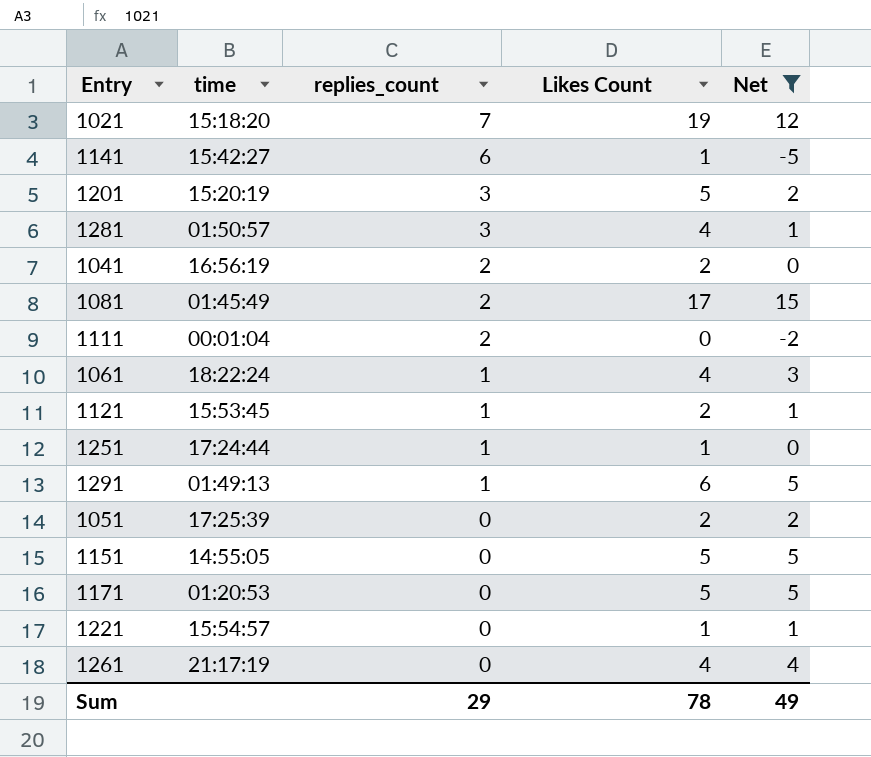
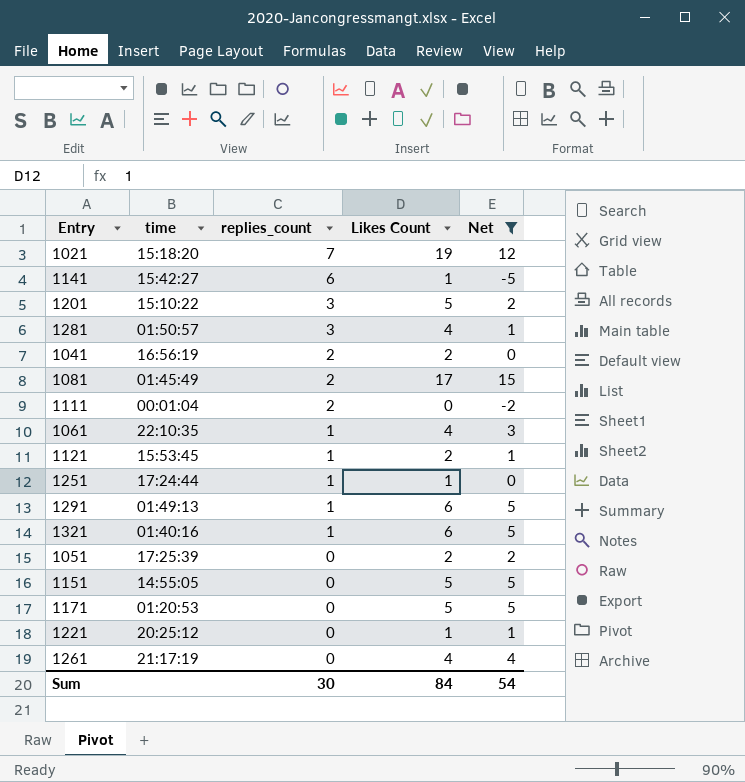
1201 | time: 15:20:19 -> 15:10:22
1061 | time: 18:22:24 -> 22:10:35
row 1321: none -> 01:40:16 | 1 | 6 | 5
1221 | time: 15:54:57 -> 20:25:12
Sum | replies_count: 29 -> 30
Sum | Likes Count: 78 -> 84
Sum | Net: 49 -> 54

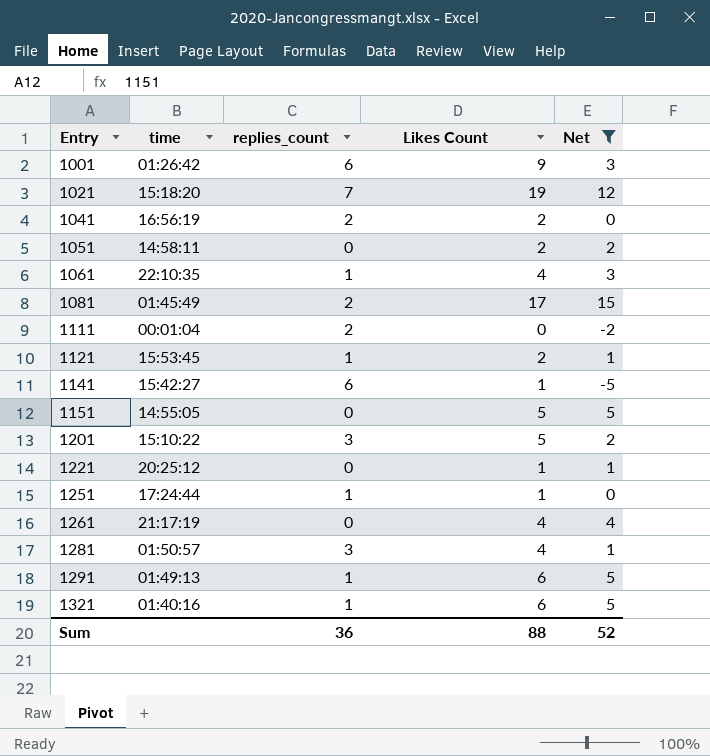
row order: replies_count descending -> Entry ascending
row 1171: 01:20:53 | 0 | 5 | 5 -> none
row 1001: none -> 01:26:42 | 6 | 9 | 3
1051 | time: 17:25:39 -> 14:58:11
Sum | replies_count: 30 -> 36
Sum | Likes Count: 84 -> 88
Sum | Net: 54 -> 52

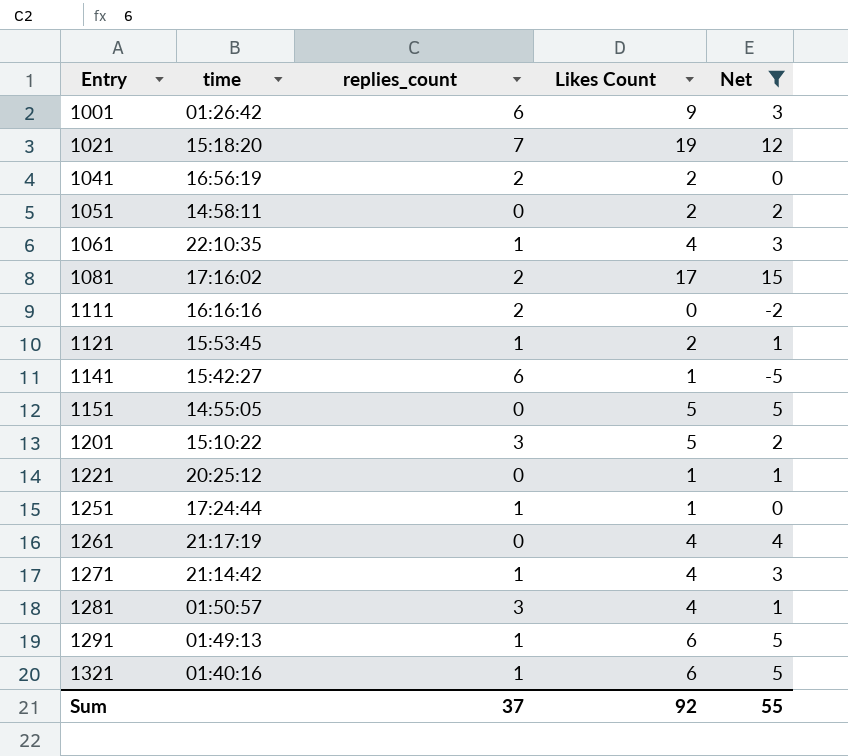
1081 | time: 01:45:49 -> 17:16:02
1111 | time: 00:01:04 -> 16:16:16
row 1271: none -> 21:14:42 | 1 | 4 | 3
Sum | replies_count: 36 -> 37
Sum | Likes Count: 88 -> 92
Sum | Net: 52 -> 55

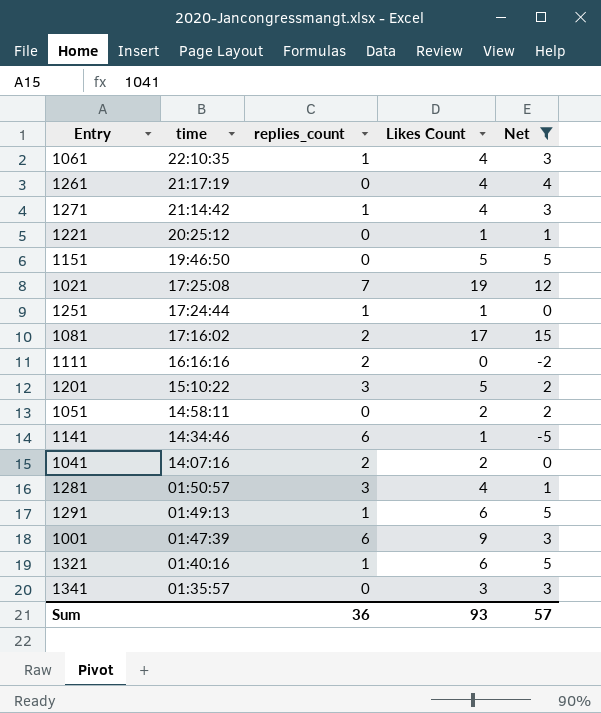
row order: Entry ascending -> time descending
row 1121: 15:53:45 | 1 | 2 | 1 -> none
1151 | time: 14:55:05 -> 19:46:50
1021 | time: 15:18:20 -> 17:25:08
1141 | time: 15:42:27 -> 14:34:46
1041 | time: 16:56:19 -> 14:07:16
1001 | time: 01:26:42 -> 01:47:39
row 1341: none -> 01:35:57 | 0 | 3 | 3
Sum | replies_count: 37 -> 36
Sum | Likes Count: 92 -> 93
Sum | Net: 55 -> 57

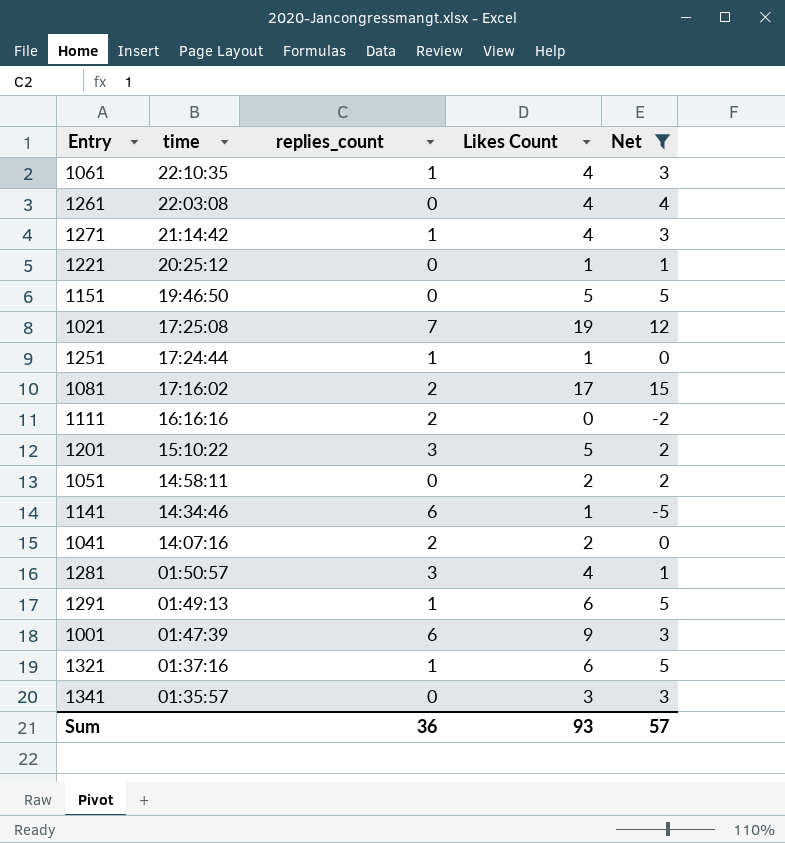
1261 | time: 21:17:19 -> 22:03:08
1321 | time: 01:40:16 -> 01:37:16

